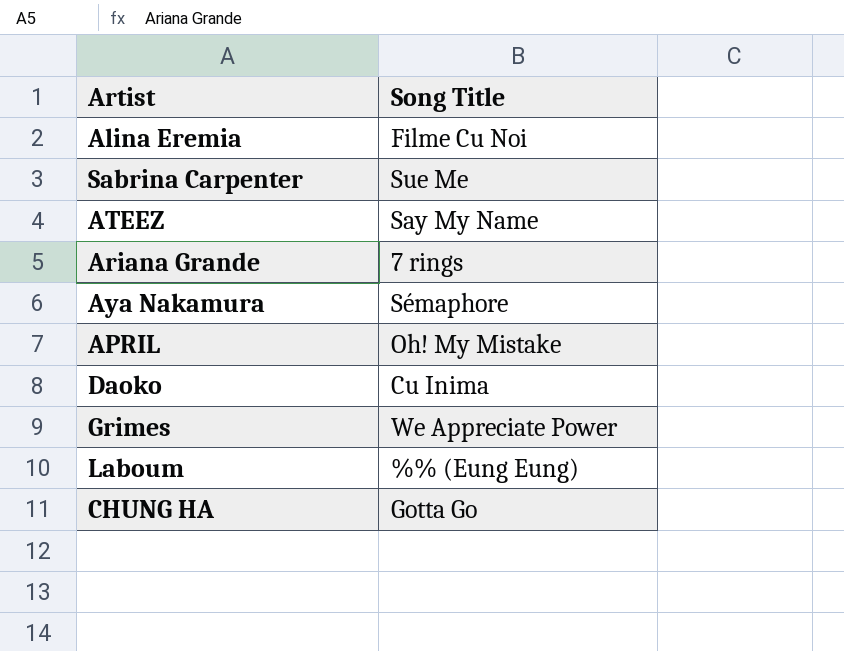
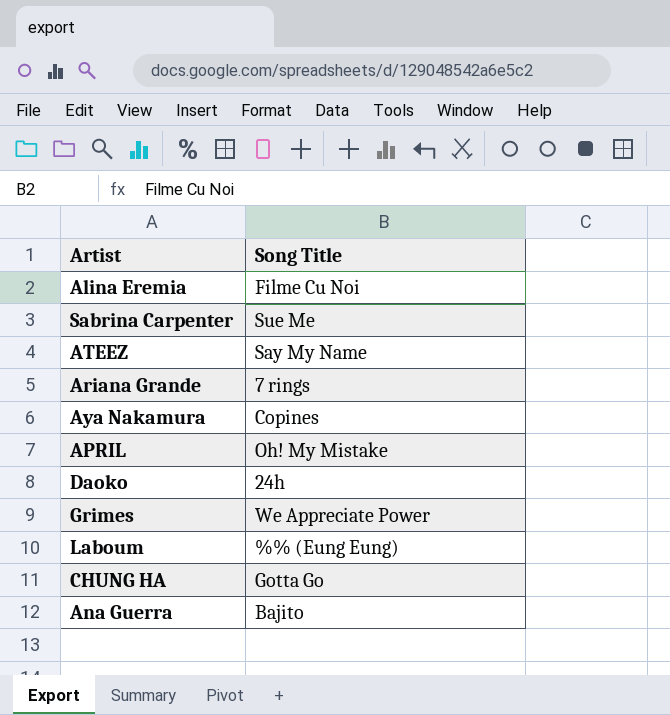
Aya Nakamura | Song Title: Sémaphore -> Copines
Daoko | Song Title: Cu Inima -> 24h
row Ana Guerra: none -> Bajito

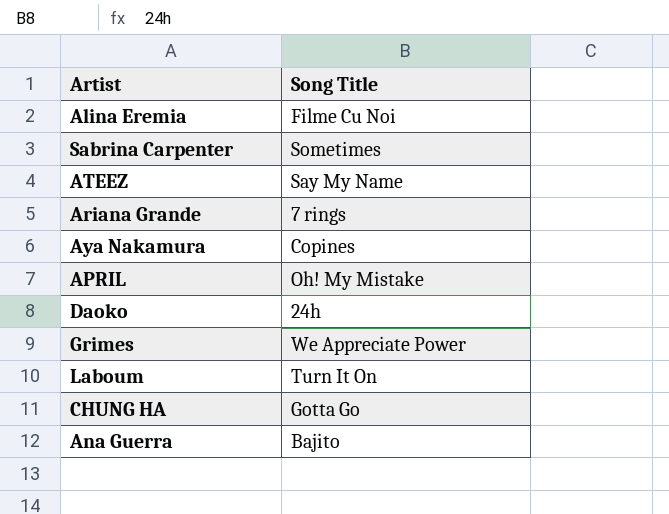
Sabrina Carpenter | Song Title: Sue Me -> Sometimes
Laboum | Song Title: %% (Eung Eung) -> Turn It On

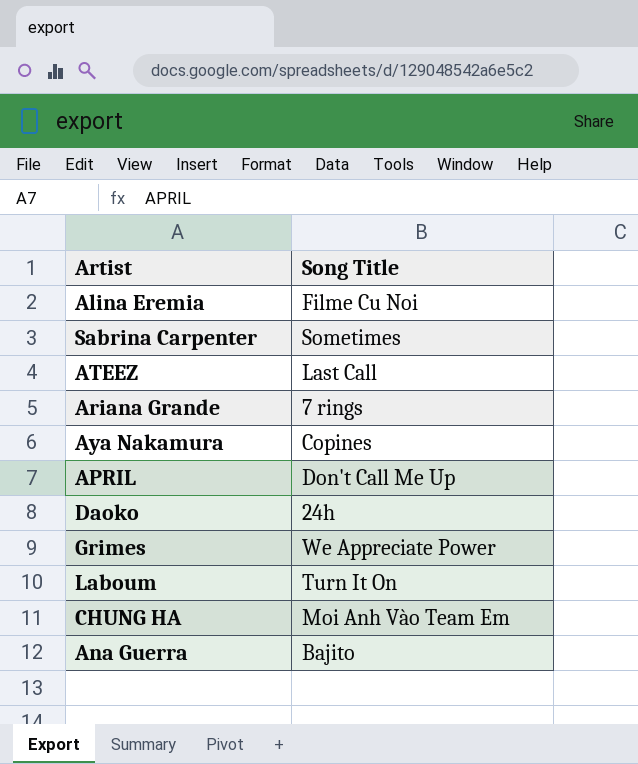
ATEEZ | Song Title: Say My Name -> Last Call
APRIL | Song Title: Oh! My Mistake -> Don't Call Me Up
CHUNG HA | Song Title: Gotta Go -> Moi Anh Vào Team Em

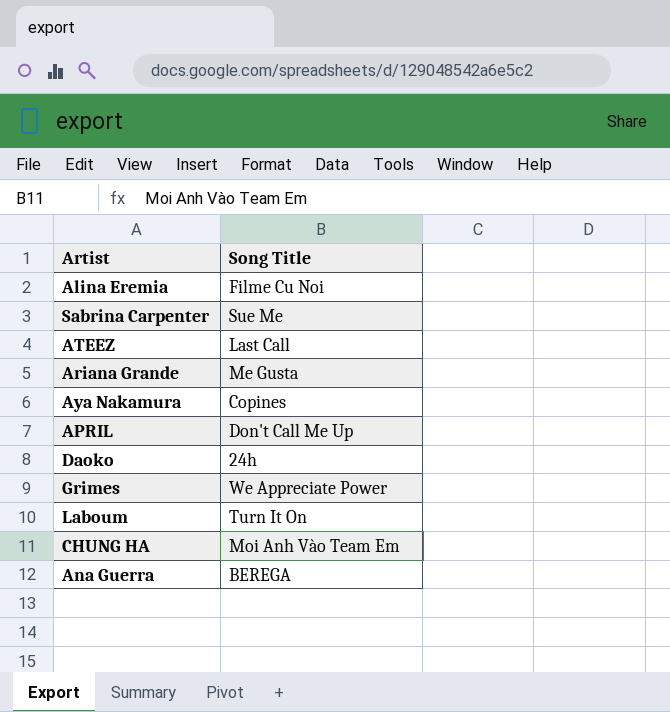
Sabrina Carpenter | Song Title: Sometimes -> Sue Me
Ariana Grande | Song Title: 7 rings -> Me Gusta
Ana Guerra | Song Title: Bajito -> BEREGA

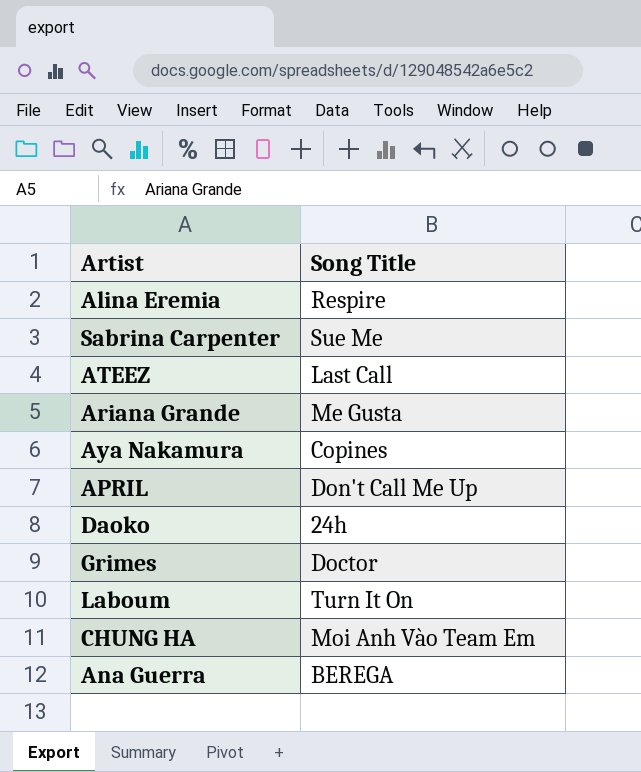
Alina Eremia | Song Title: Filme Cu Noi -> Respire
Grimes | Song Title: We Appreciate Power -> Doctor

